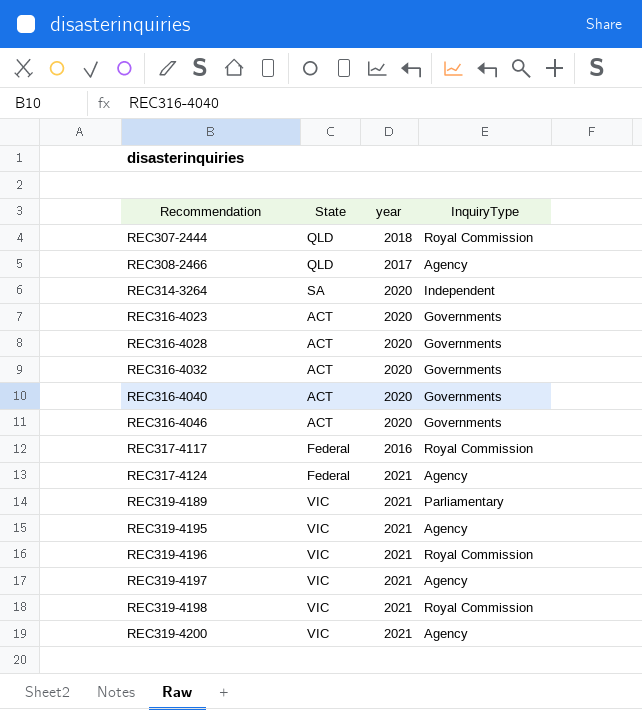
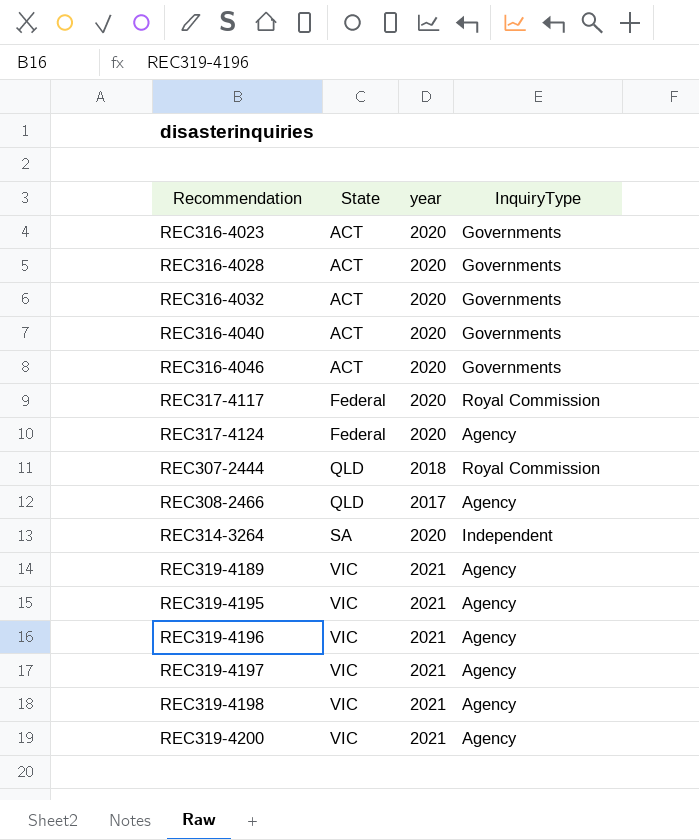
row order: Recommendation ascending -> State ascending
REC317-4117 | year: 2016 -> 2020
REC317-4124 | year: 2021 -> 2020
REC319-4189 | InquiryType: Parliamentary -> Agency
REC319-4196 | InquiryType: Royal Commission -> Agency
REC319-4198 | InquiryType: Royal Commission -> Agency

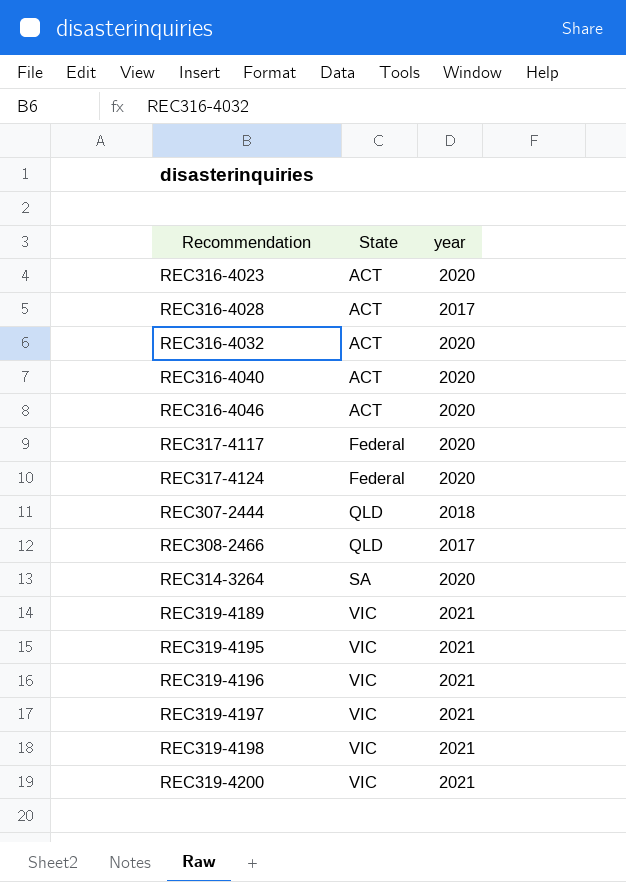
column InquiryType | position: 4 -> none
REC316-4028 | year: 2020 -> 2017

